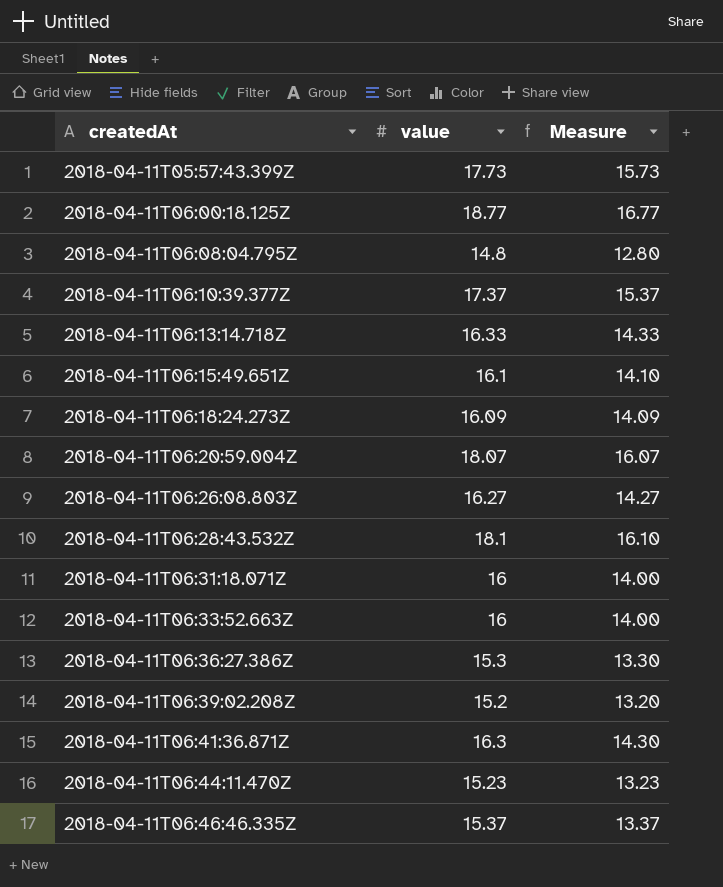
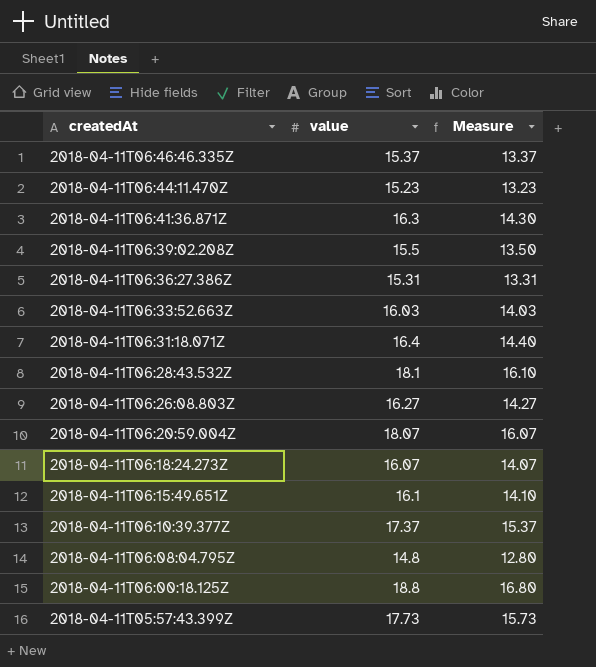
row order: createdAt ascending -> createdAt descending
row 2018-04-11T06:13:14.718Z: 16.33 | 14.33 -> none
2018-04-11T06:39:02.208Z | value: 15.2 -> 15.5
2018-04-11T06:39:02.208Z | Measure: 13.20 -> 13.50
2018-04-11T06:36:27.386Z | value: 15.3 -> 15.31
2018-04-11T06:36:27.386Z | Measure: 13.30 -> 13.31
2018-04-11T06:33:52.663Z | value: 16 -> 16.03
2018-04-11T06:33:52.663Z | Measure: 14.00 -> 14.03
2018-04-11T06:31:18.071Z | value: 16 -> 16.4
2018-04-11T06:31:18.071Z | Measure: 14.00 -> 14.40
2018-04-11T06:18:24.273Z | value: 16.09 -> 16.07
2018-04-11T06:18:24.273Z | Measure: 14.09 -> 14.07
2018-04-11T06:00:18.125Z | value: 18.77 -> 18.8
2018-04-11T06:00:18.125Z | Measure: 16.77 -> 16.80

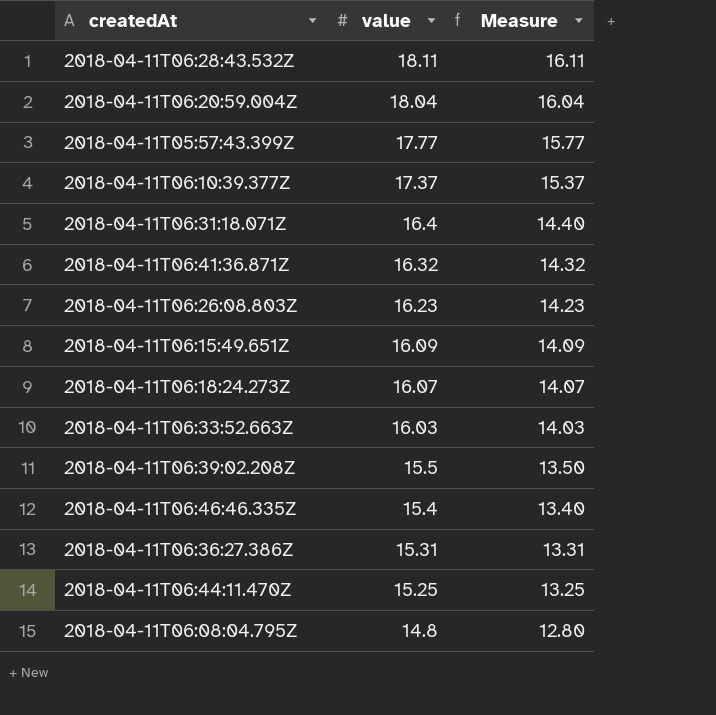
row order: createdAt descending -> value descending
row 2018-04-11T06:00:18.125Z: 18.8 | 16.80 -> none
2018-04-11T06:28:43.532Z | value: 18.1 -> 18.11
2018-04-11T06:28:43.532Z | Measure: 16.10 -> 16.11
2018-04-11T06:20:59.004Z | value: 18.07 -> 18.04
2018-04-11T06:20:59.004Z | Measure: 16.07 -> 16.04
2018-04-11T05:57:43.399Z | value: 17.73 -> 17.77
2018-04-11T05:57:43.399Z | Measure: 15.73 -> 15.77
2018-04-11T06:41:36.871Z | value: 16.3 -> 16.32
2018-04-11T06:41:36.871Z | Measure: 14.30 -> 14.32
2018-04-11T06:26:08.803Z | value: 16.27 -> 16.23
2018-04-11T06:26:08.803Z | Measure: 14.27 -> 14.23
2018-04-11T06:15:49.651Z | value: 16.1 -> 16.09
2018-04-11T06:15:49.651Z | Measure: 14.10 -> 14.09
2018-04-11T06:46:46.335Z | value: 15.37 -> 15.4
2018-04-11T06:46:46.335Z | Measure: 13.37 -> 13.40
2018-04-11T06:44:11.470Z | value: 15.23 -> 15.25
2018-04-11T06:44:11.470Z | Measure: 13.23 -> 13.25

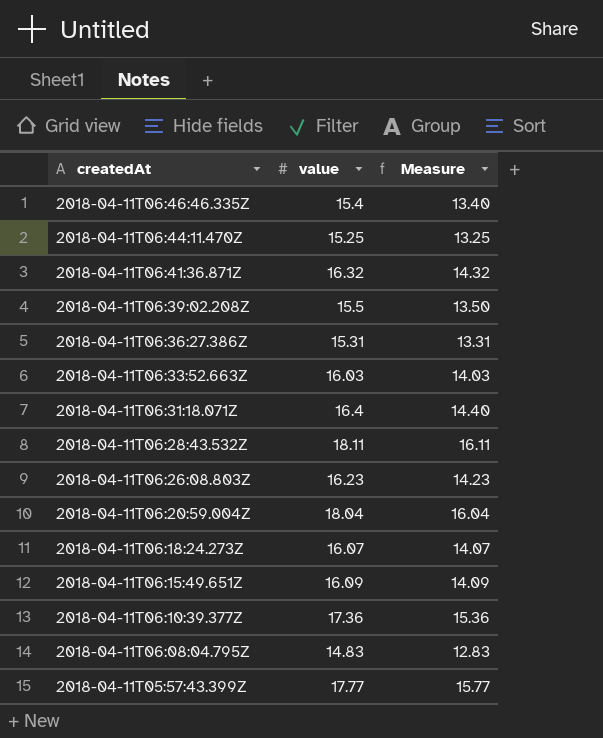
row order: value descending -> createdAt descending
2018-04-11T06:10:39.377Z | value: 17.37 -> 17.36
2018-04-11T06:10:39.377Z | Measure: 15.37 -> 15.36
2018-04-11T06:08:04.795Z | value: 14.8 -> 14.83
2018-04-11T06:08:04.795Z | Measure: 12.80 -> 12.83

